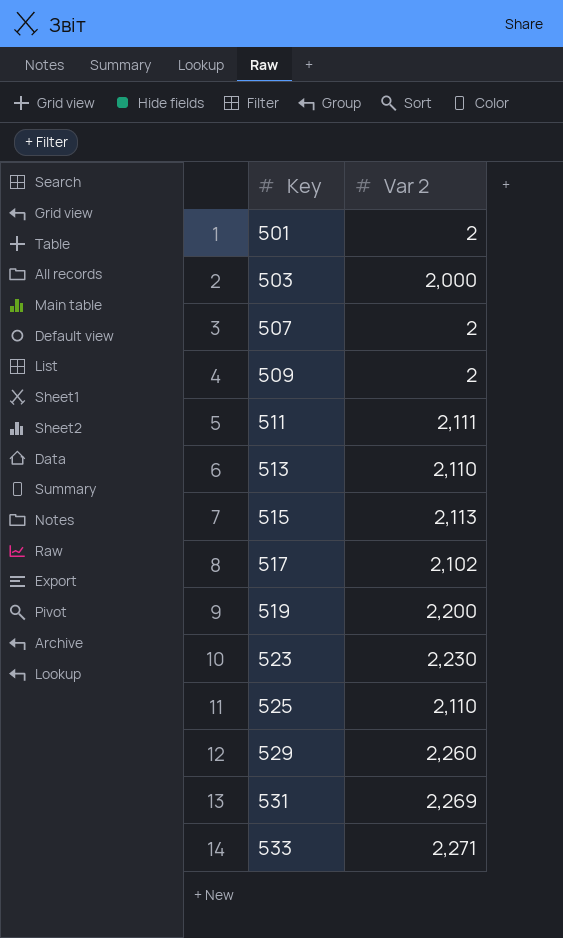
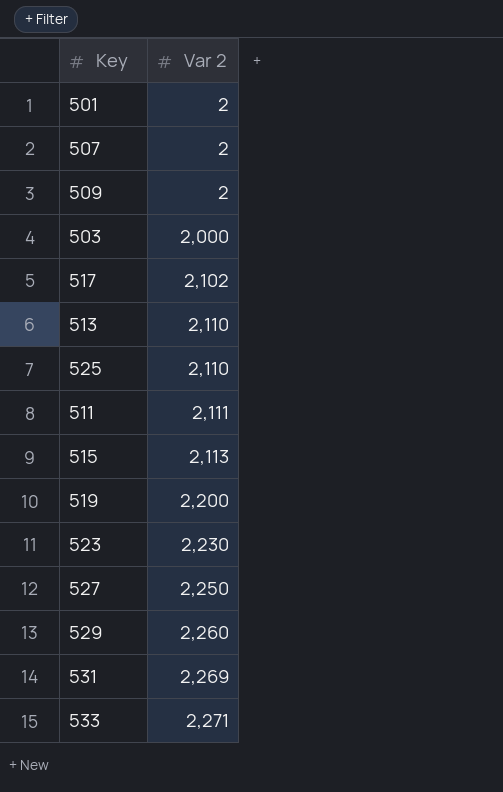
row order: Key ascending -> Var 2 ascending
row 527: none -> 2,250

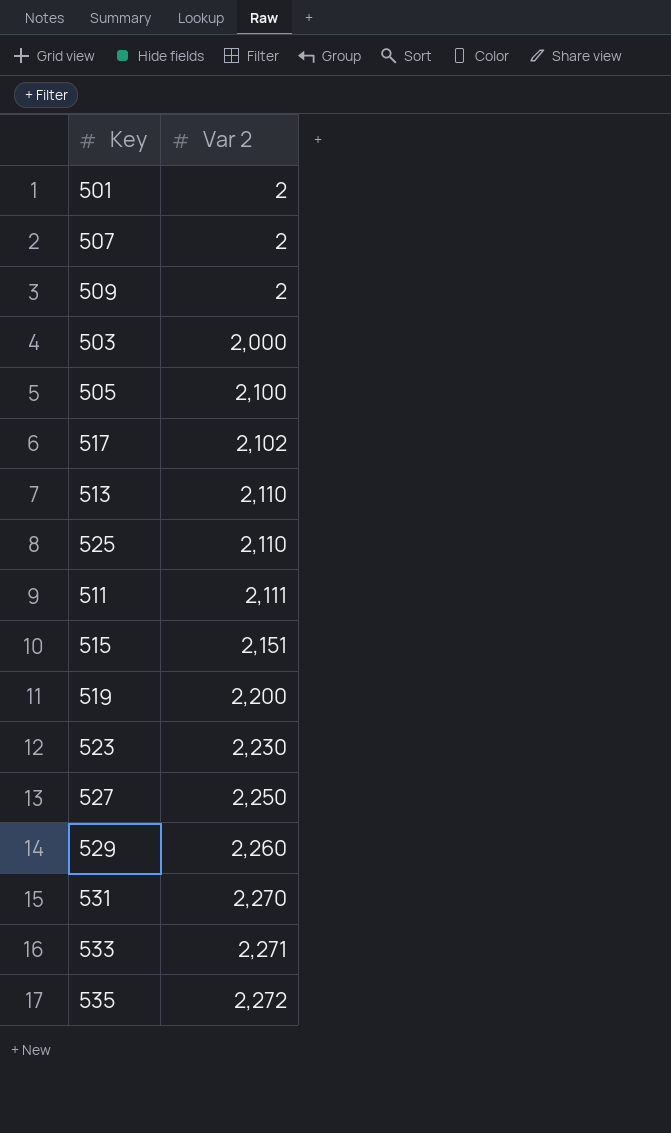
row 505: none -> 2,100
515 | Var 2: 2,113 -> 2,151
531 | Var 2: 2,269 -> 2,270
row 535: none -> 2,272

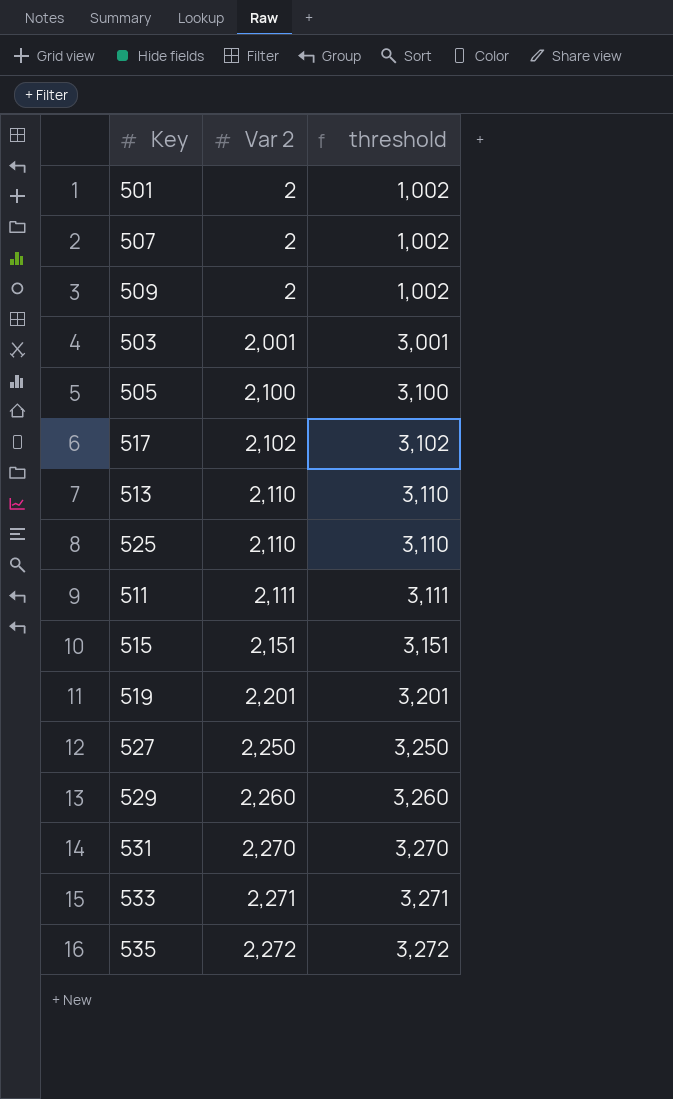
column threshold | formula: none -> [Var 2] + 1000
row 523: 2,230 -> none
503 | Var 2: 2,000 -> 2,001
519 | Var 2: 2,200 -> 2,201

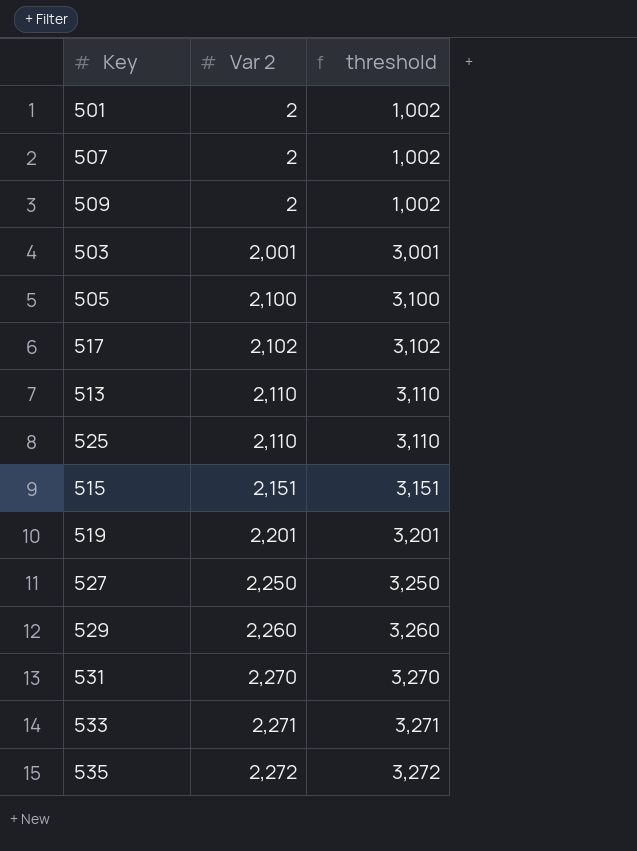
row 511: 2,111 | 3,111 -> none

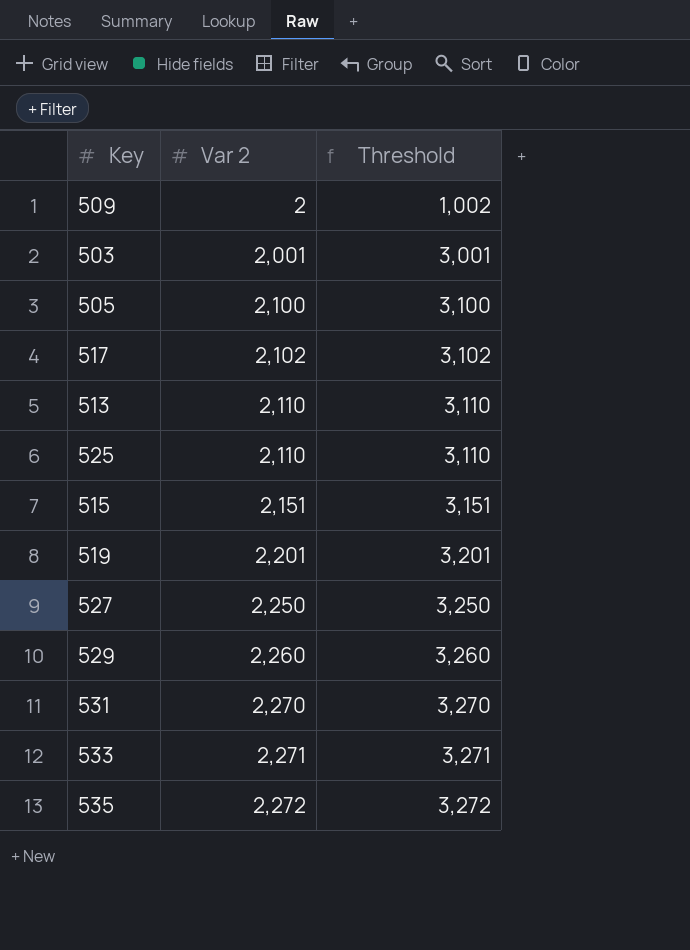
column name: threshold -> Threshold
row 501: 2 | 1,002 -> none
row 507: 2 | 1,002 -> none

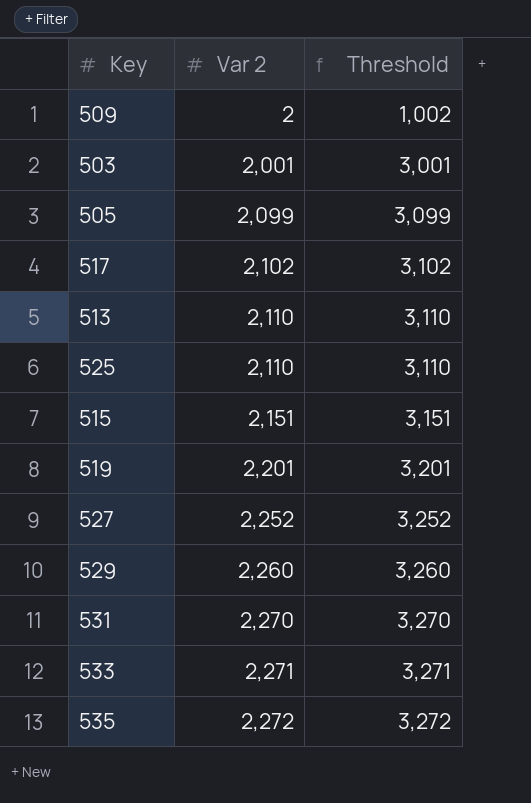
505 | Var 2: 2,100 -> 2,099
505 | Threshold: 3,100 -> 3,099
527 | Var 2: 2,250 -> 2,252
527 | Threshold: 3,250 -> 3,252

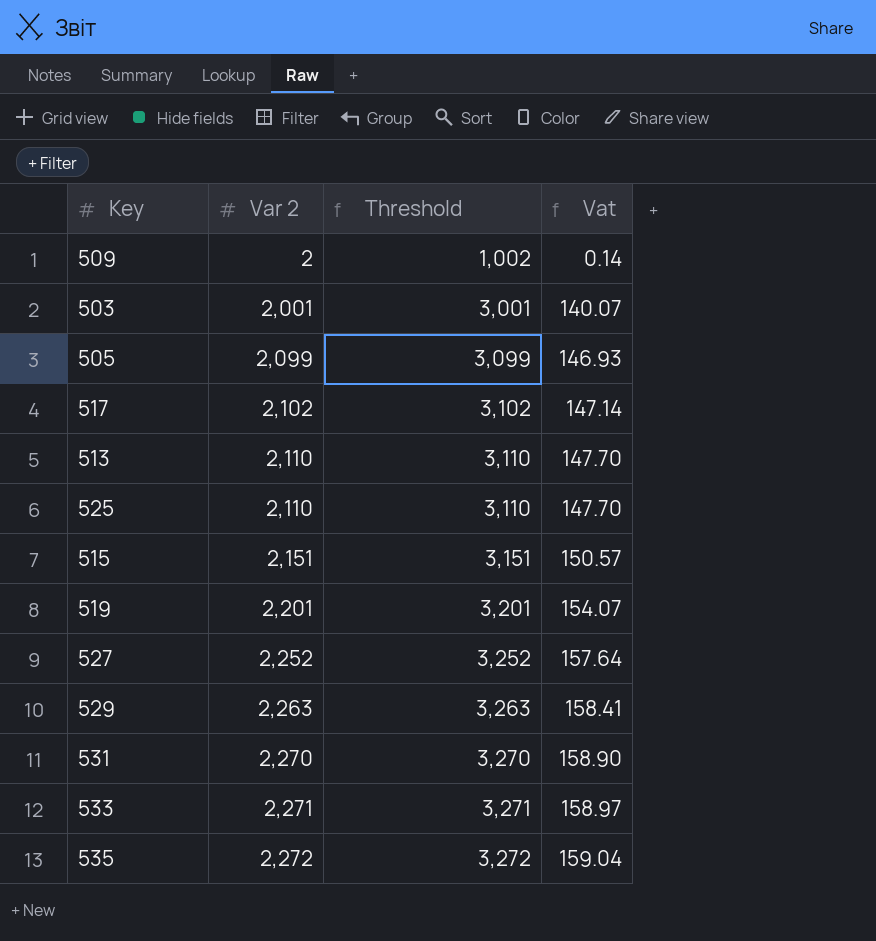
column Vat | formula: none -> [Var 2] * 0.07
529 | Var 2: 2,260 -> 2,263
529 | Threshold: 3,260 -> 3,263

